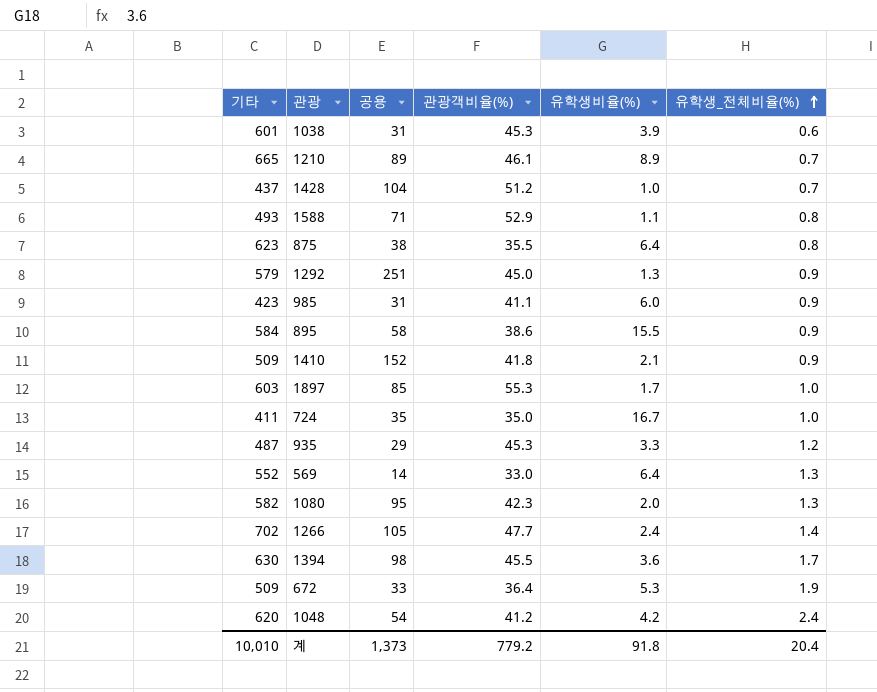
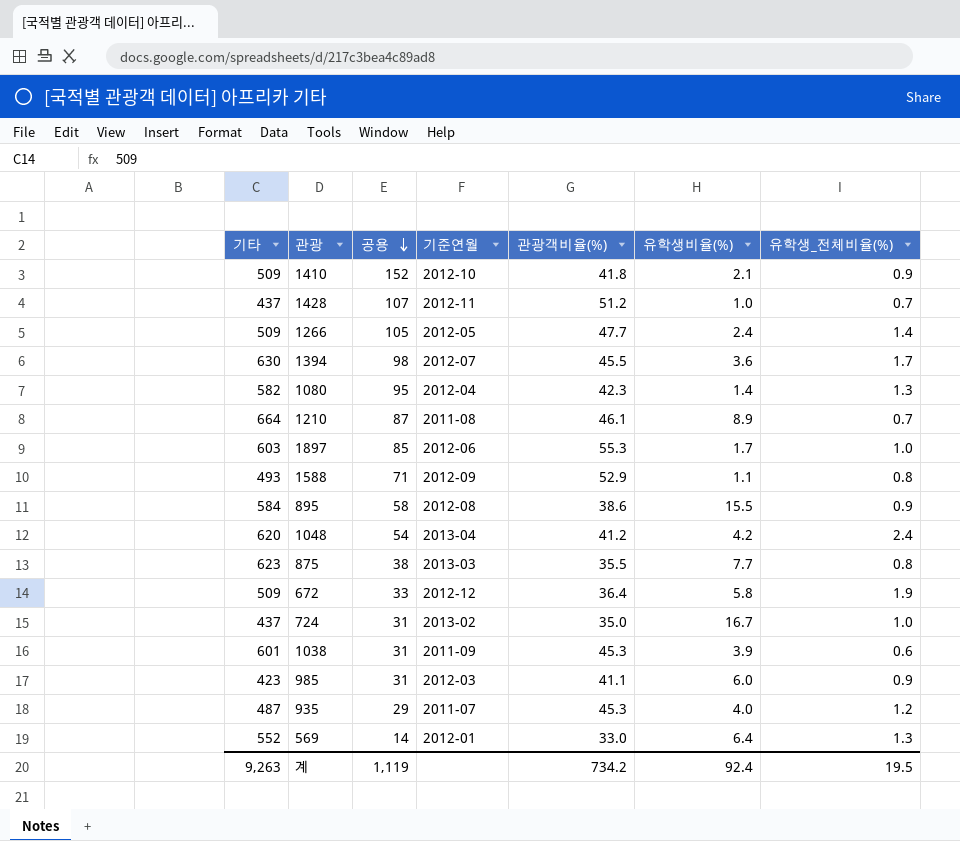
row order: 유학생_전체비율(%) ascending -> 공용 descending
column 기준연월 | position: none -> 4
row 1292: 579 | 251 | 45.0 | 1.3 | 0.9 -> none
1428 | 공용: 104 -> 107
1266 | 기타: 702 -> 509
1080 | 유학생비율(%): 2.0 -> 1.4
1210 | 기타: 665 -> 664
1210 | 공용: 89 -> 87
875 | 유학생비율(%): 6.4 -> 7.7
672 | 유학생비율(%): 5.3 -> 5.8
724 | 기타: 411 -> 437
724 | 공용: 35 -> 31
935 | 유학생비율(%): 3.3 -> 4.0
계 | 기타: 10,010 -> 9,263
계 | 공용: 1,373 -> 1,119
계 | 관광객비율(%): 779.2 -> 734.2
계 | 유학생비율(%): 91.8 -> 92.4
계 | 유학생_전체비율(%): 20.4 -> 19.5

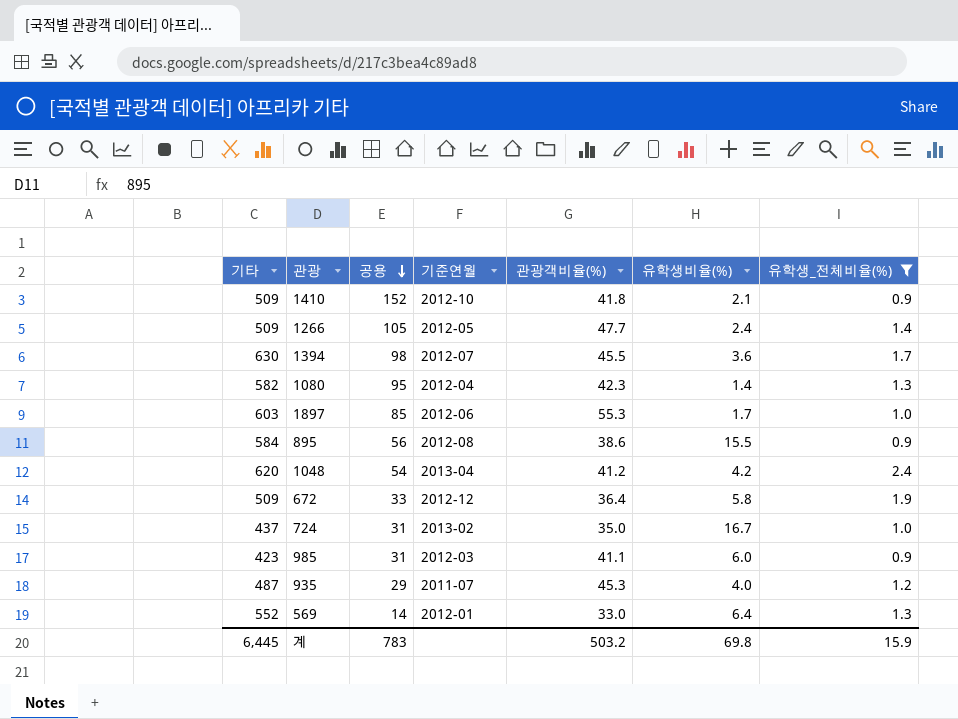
filter: none -> 유학생_전체비율(%) >= 0.9
895 | 공용: 58 -> 56
계 | 기타: 9,263 -> 6,445
계 | 공용: 1,119 -> 783
계 | 관광객비율(%): 734.2 -> 503.2
계 | 유학생비율(%): 92.4 -> 69.8
계 | 유학생_전체비율(%): 19.5 -> 15.9

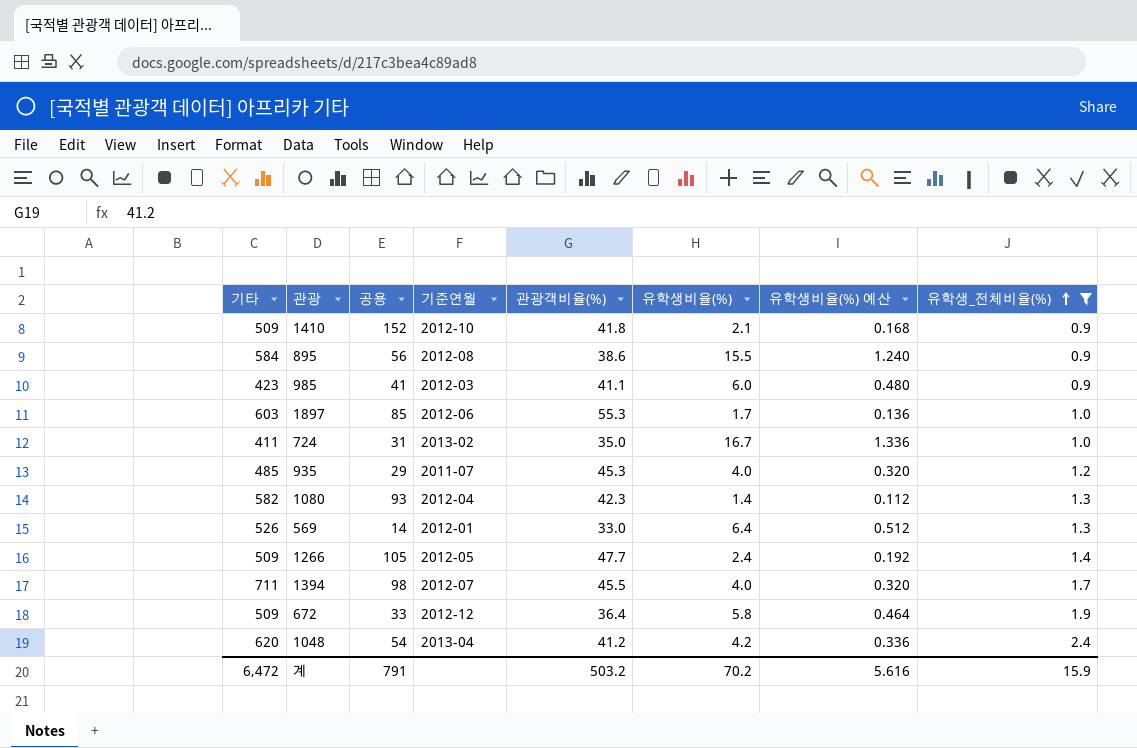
row order: 공용 descending -> 유학생_전체비율(%) ascending
column 유학생비율(%) 예산 | formula: none -> [유학생비율(%)] * 0.08
985 | 공용: 31 -> 41
724 | 기타: 437 -> 411
935 | 기타: 487 -> 485
1080 | 공용: 95 -> 93
569 | 기타: 552 -> 526
1394 | 기타: 630 -> 711
1394 | 유학생비율(%): 3.6 -> 4.0
계 | 기타: 6,445 -> 6,472
계 | 공용: 783 -> 791
계 | 유학생비율(%): 69.8 -> 70.2

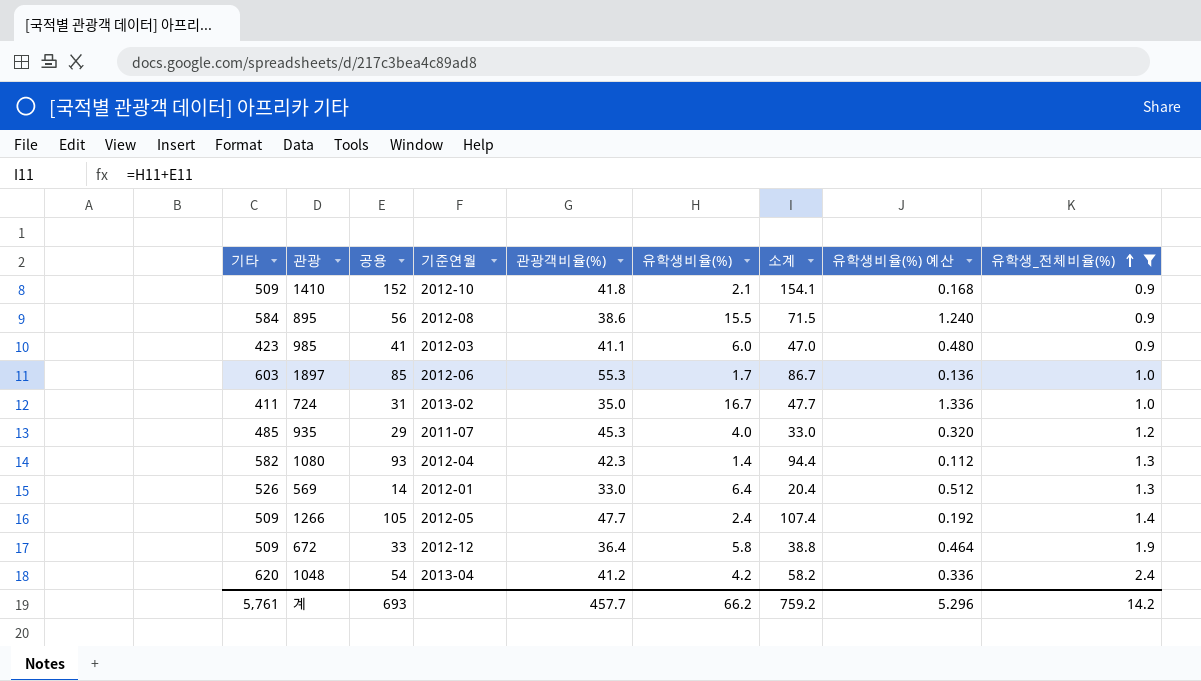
column 소계 | formula: none -> [공용] + [유학생비율(%)]
row 1394: 711 | 98 | 2012-07 | 45.5 | 4.0 | 0.320 | 1.7 -> none
계 | 기타: 6,472 -> 5,761
계 | 공용: 791 -> 693
계 | 관광객비율(%): 503.2 -> 457.7
계 | 유학생비율(%): 70.2 -> 66.2
계 | 유학생비율(%) 예산: 5.616 -> 5.296
계 | 유학생_전체비율(%): 15.9 -> 14.2

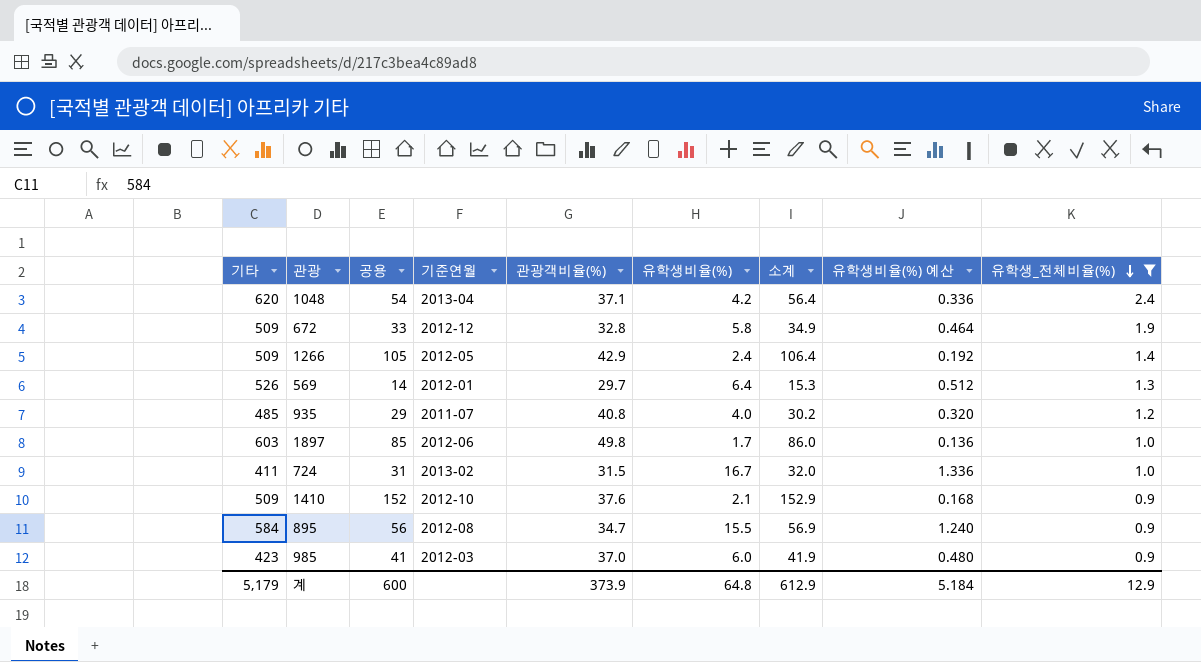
row order: 유학생_전체비율(%) ascending -> 유학생_전체비율(%) descending
column 소계 | formula: [공용] + [유학생비율(%)] -> [공용] + [유학생_전체비율(%)]
row 1080: 582 | 93 | 2012-04 | 42.3 | 1.4 | 94.4 | 0.112 | 1.3 -> none
1048 | 관광객비율(%): 41.2 -> 37.1
672 | 관광객비율(%): 36.4 -> 32.8
1266 | 관광객비율(%): 47.7 -> 42.9
569 | 관광객비율(%): 33.0 -> 29.7
935 | 관광객비율(%): 45.3 -> 40.8
1897 | 관광객비율(%): 55.3 -> 49.8
724 | 관광객비율(%): 35.0 -> 31.5
1410 | 관광객비율(%): 41.8 -> 37.6
895 | 관광객비율(%): 38.6 -> 34.7
985 | 관광객비율(%): 41.1 -> 37.0
계 | 기타: 5,761 -> 5,179
계 | 공용: 693 -> 600
계 | 관광객비율(%): 457.7 -> 373.9
계 | 유학생비율(%): 66.2 -> 64.8
계 | 소계: 759.2 -> 612.9
계 | 유학생비율(%) 예산: 5.296 -> 5.184
계 | 유학생_전체비율(%): 14.2 -> 12.9

